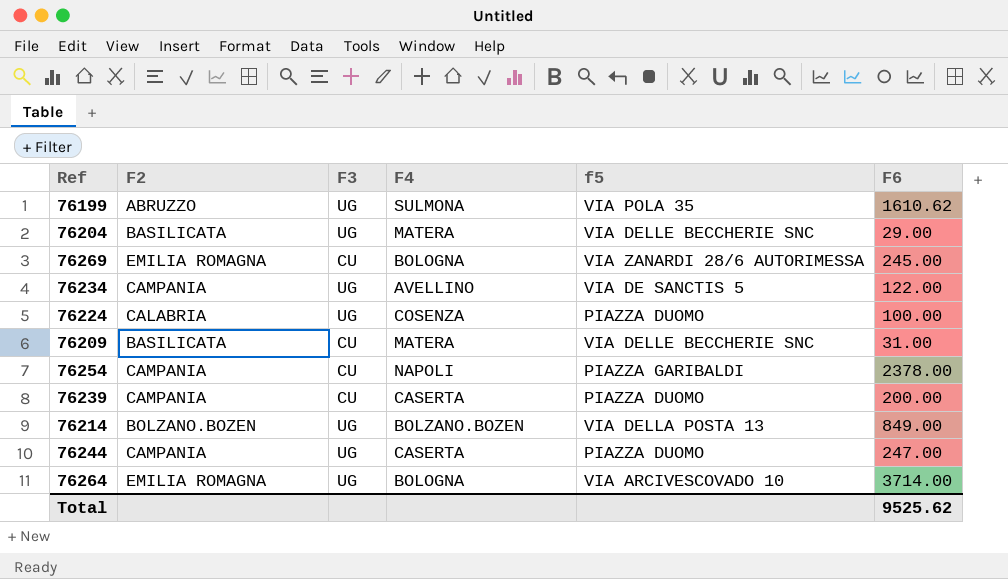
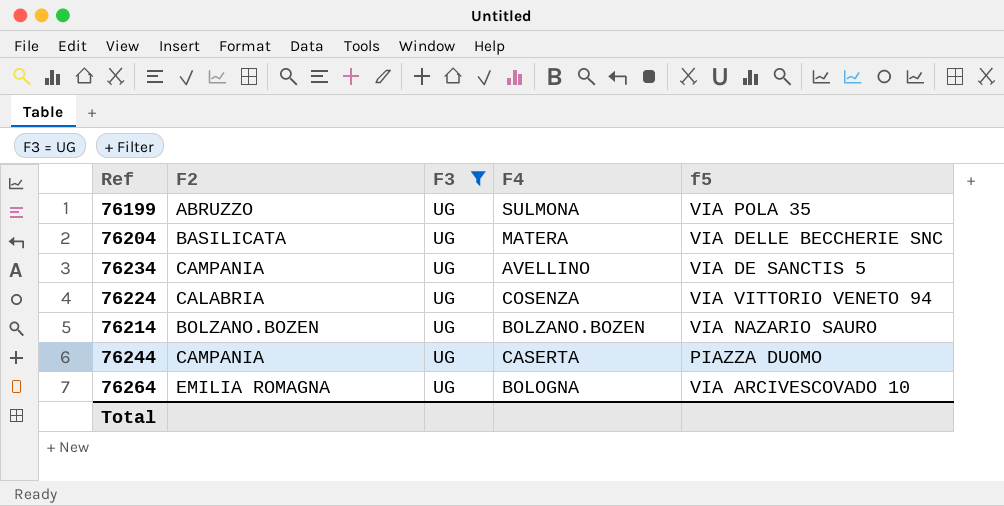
filter: none -> F3 = UG
column F6 | position: 6 -> none
76224 | f5: PIAZZA DUOMO -> VIA VITTORIO VENETO 94
76214 | f5: VIA DELLA POSTA 13 -> VIA NAZARIO SAURO

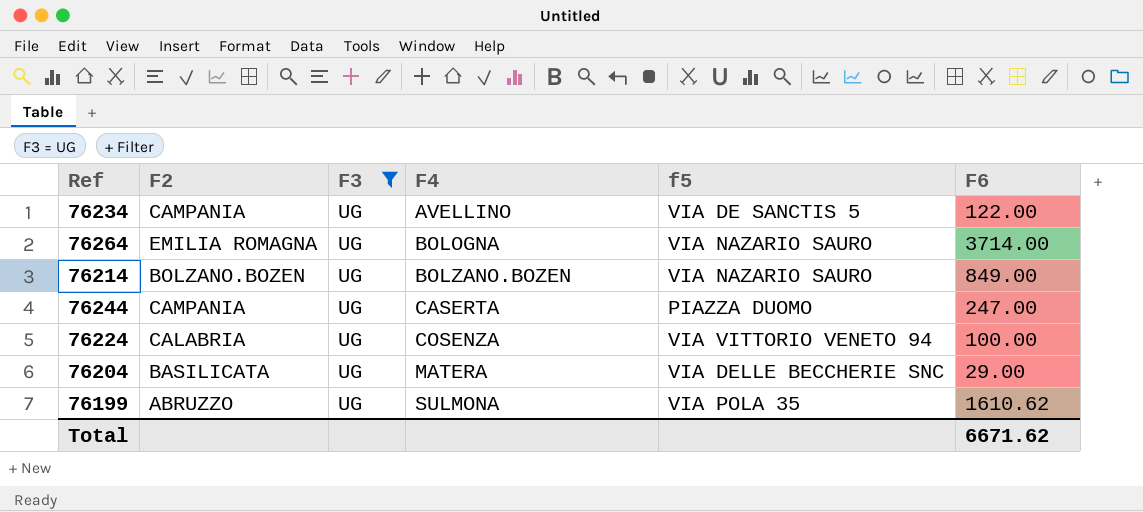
row order: none -> F4 ascending
column F6 | position: none -> 6
76264 | f5: VIA ARCIVESCOVADO 10 -> VIA NAZARIO SAURO

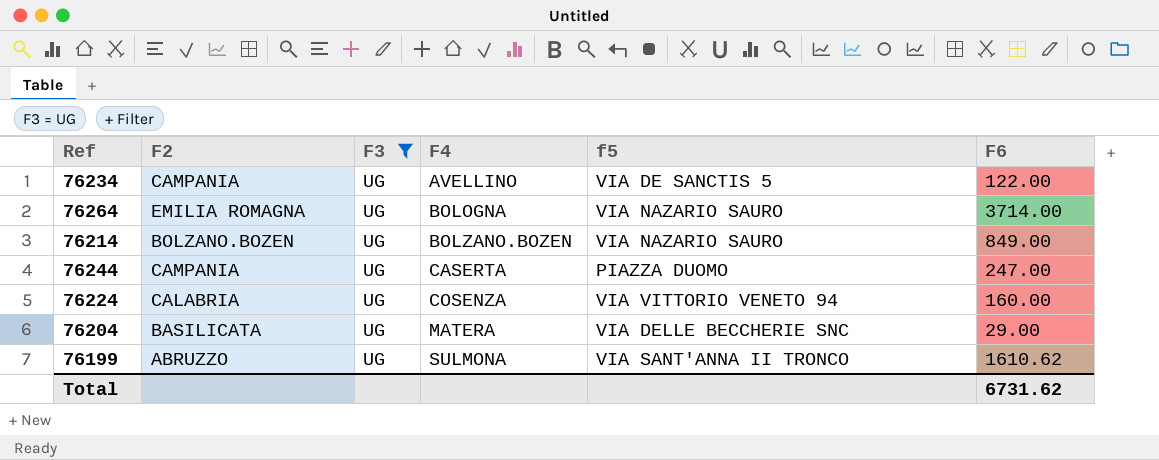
76224 | F6: 100.00 -> 160.00
76199 | f5: VIA POLA 35 -> VIA SANT'ANNA II TRONCO
Total | F6: 6671.62 -> 6731.62

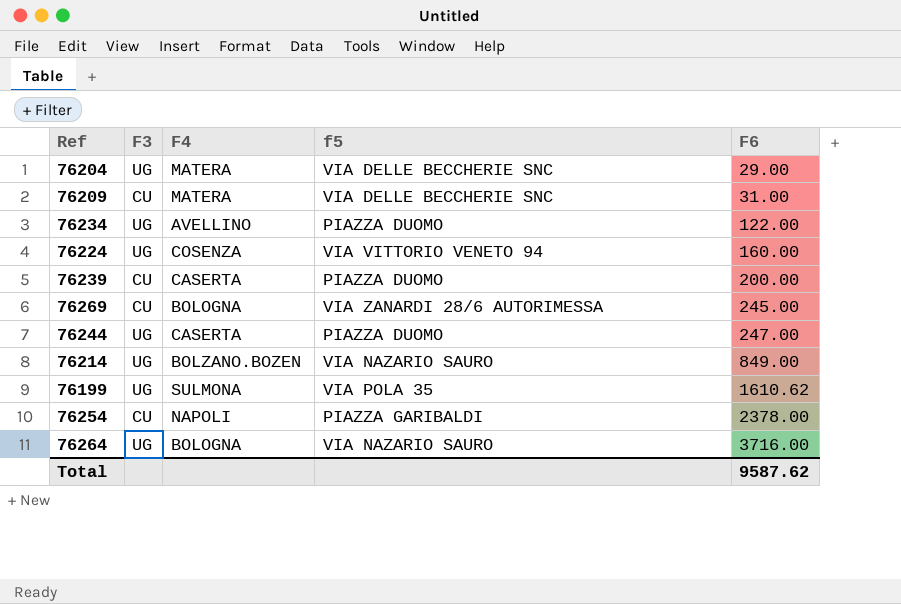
filter: F3 = UG -> none
row order: F4 ascending -> F6 ascending
column F2 | position: 2 -> none
76234 | f5: VIA DE SANCTIS 5 -> PIAZZA DUOMO
76199 | f5: VIA SANT'ANNA II TRONCO -> VIA POLA 35
76264 | F6: 3714.00 -> 3716.00
Total | F6: 6731.62 -> 9587.62

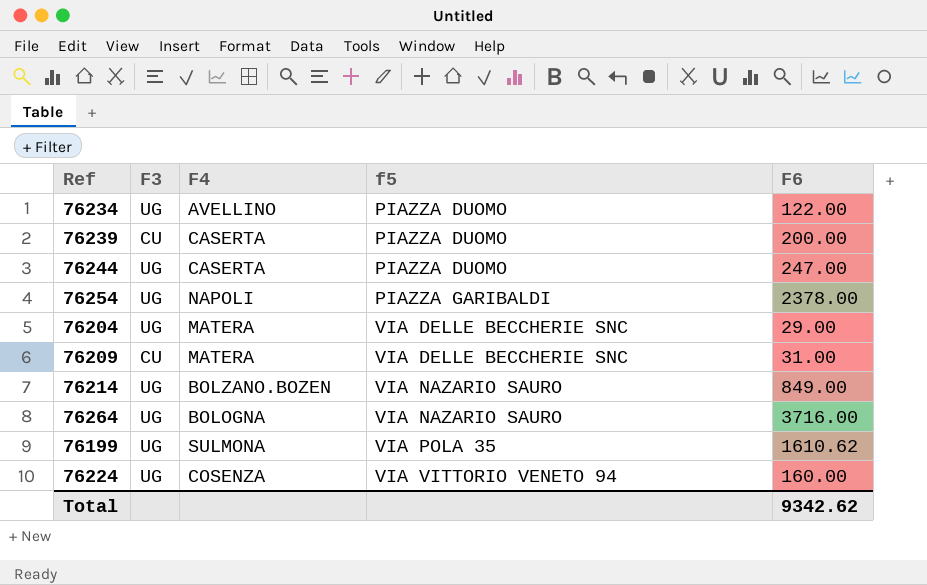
row order: F6 ascending -> f5 ascending
row 76269: CU | BOLOGNA | VIA ZANARDI 28/6 AUTORIMESSA | 245.00 -> none
76254 | F3: CU -> UG
Total | F6: 9587.62 -> 9342.62

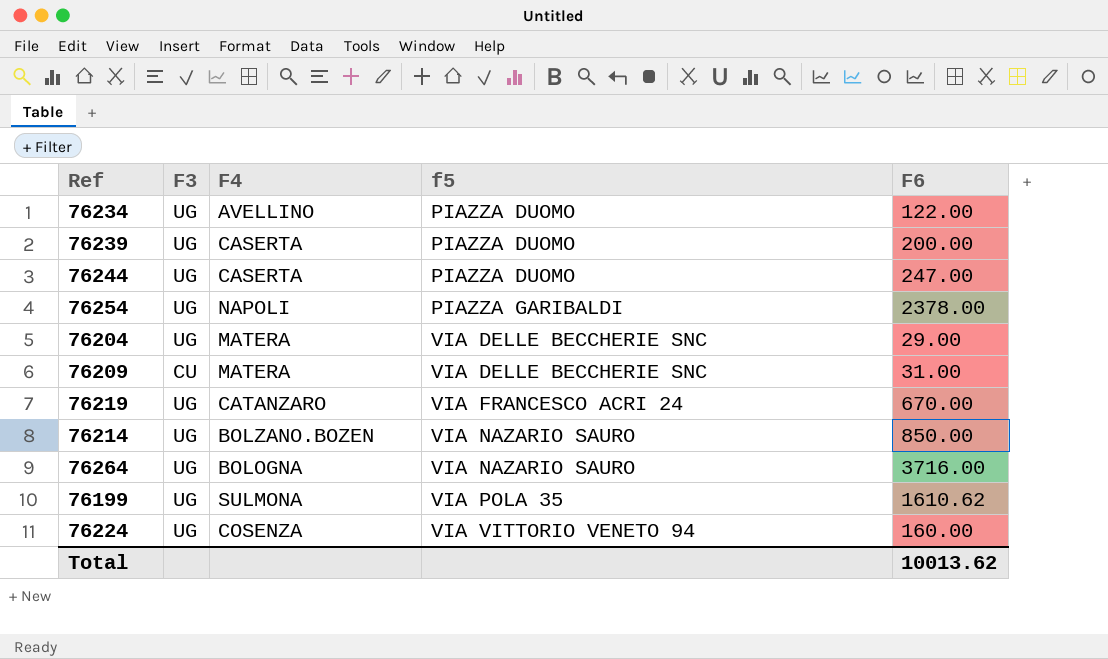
76239 | F3: CU -> UG
row 76219: none -> UG | CATANZARO | VIA FRANCESCO ACRI 24 | 670.00
76214 | F6: 849.00 -> 850.00
Total | F6: 9342.62 -> 10013.62

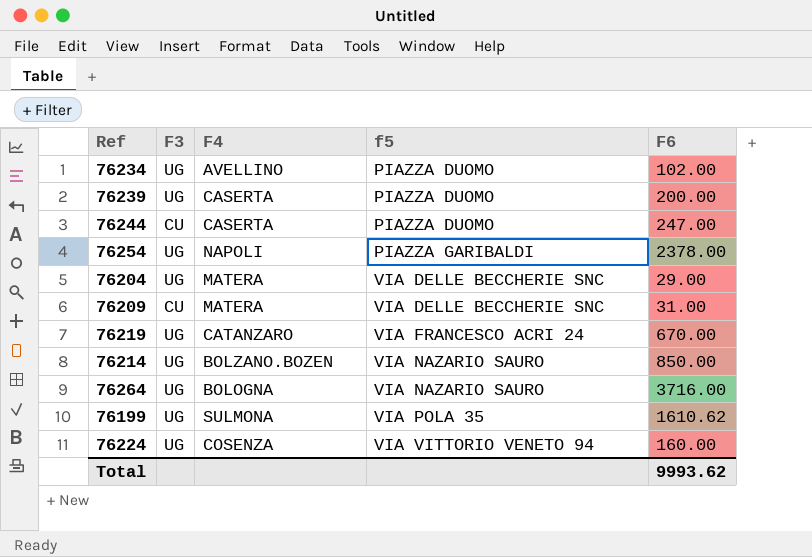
76234 | F6: 122.00 -> 102.00
76244 | F3: UG -> CU
Total | F6: 10013.62 -> 9993.62

